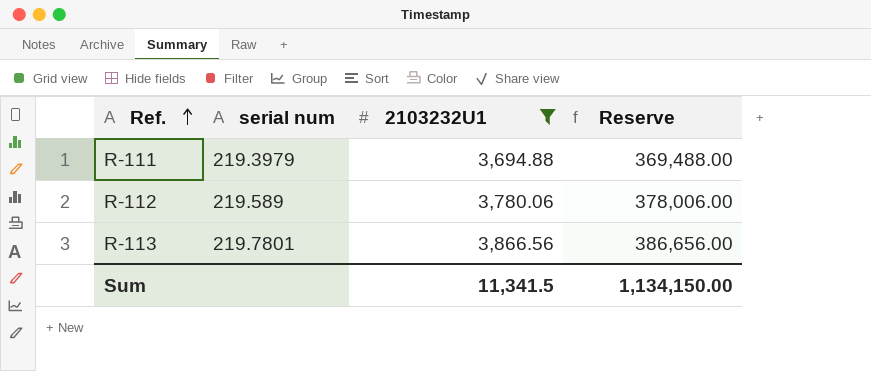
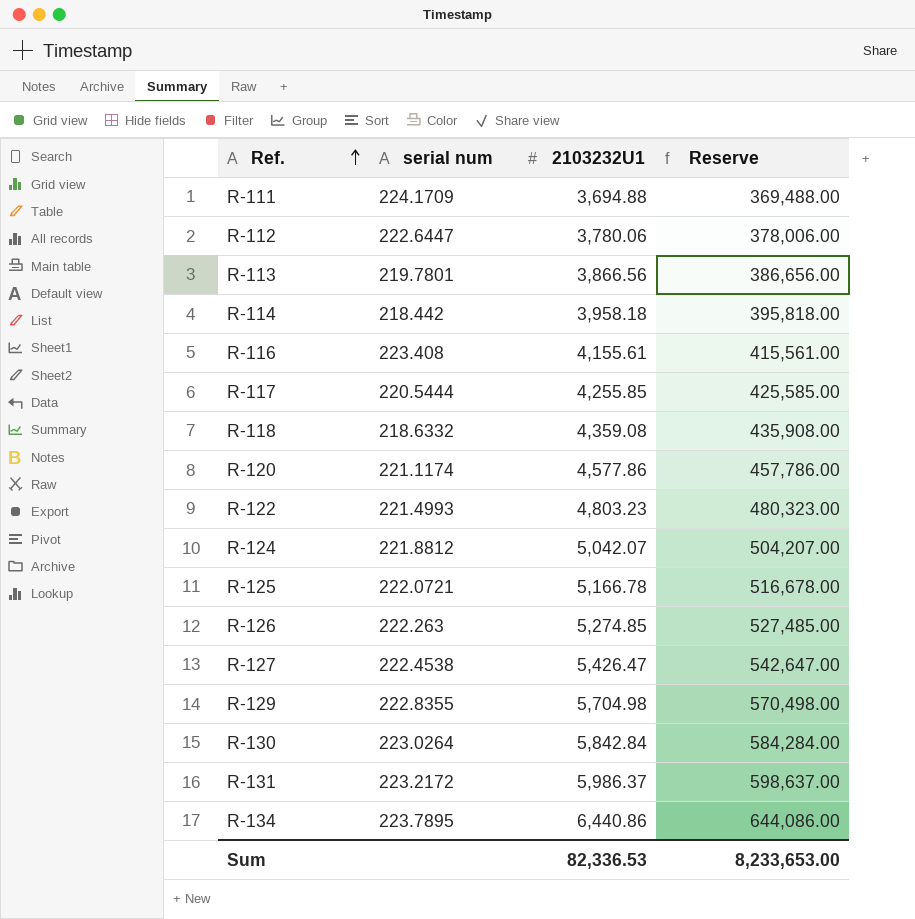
filter: 2103232U1 <= 3,866.56 -> none
R-111 | serial num: 219.3979 -> 224.1709
R-112 | serial num: 219.589 -> 222.6447
Sum | 2103232U1: 11,341.5 -> 82,336.53
Sum | Reserve: 1,134,150.00 -> 8,233,653.00

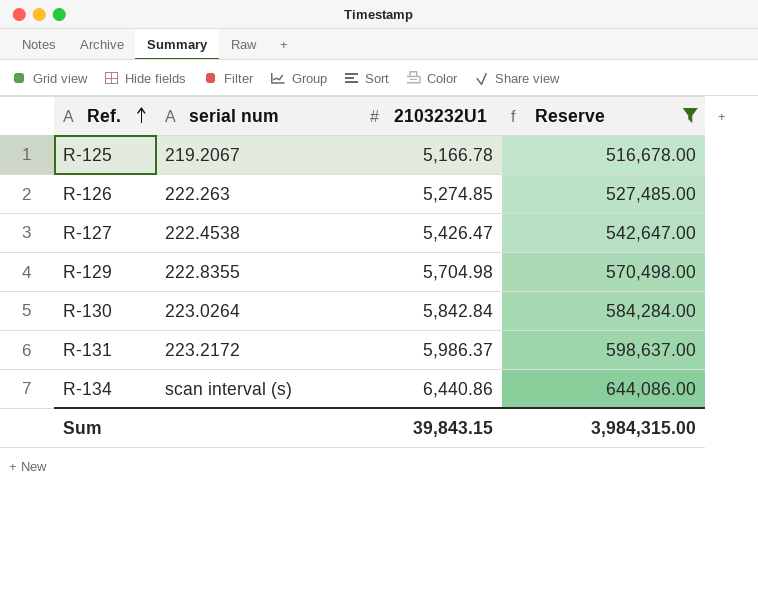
filter: none -> Reserve >= 516,678.00
R-125 | serial num: 222.0721 -> 219.2067
R-134 | serial num: 223.7895 -> scan interval (s)
Sum | 2103232U1: 82,336.53 -> 39,843.15
Sum | Reserve: 8,233,653.00 -> 3,984,315.00

